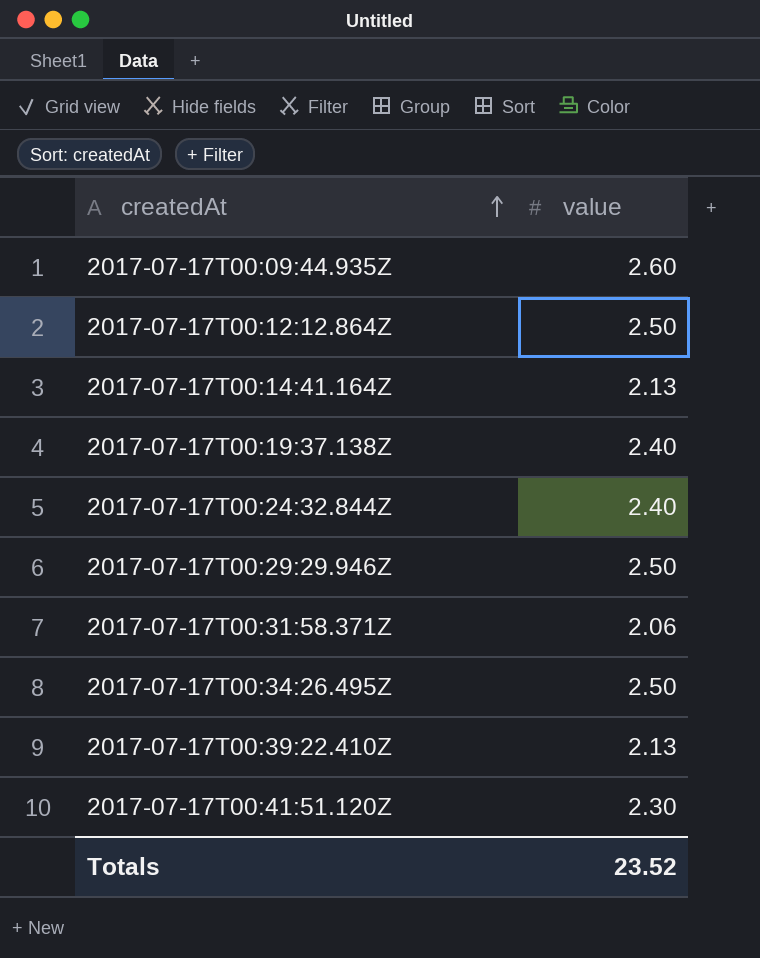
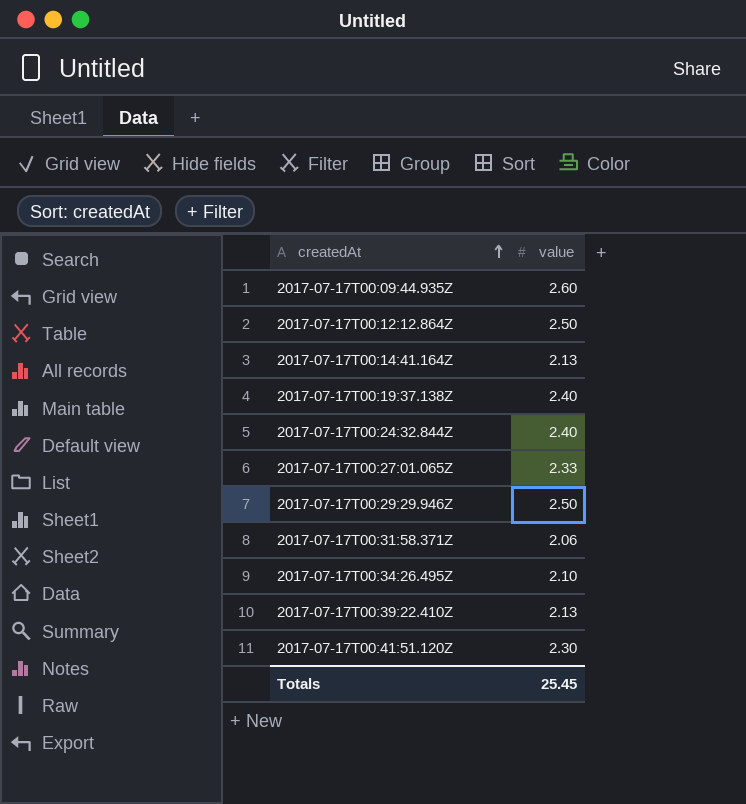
row 2017-07-17T00:27:01.065Z: none -> 2.33
2017-07-17T00:34:26.495Z | value: 2.50 -> 2.10
Totals | value: 23.52 -> 25.45

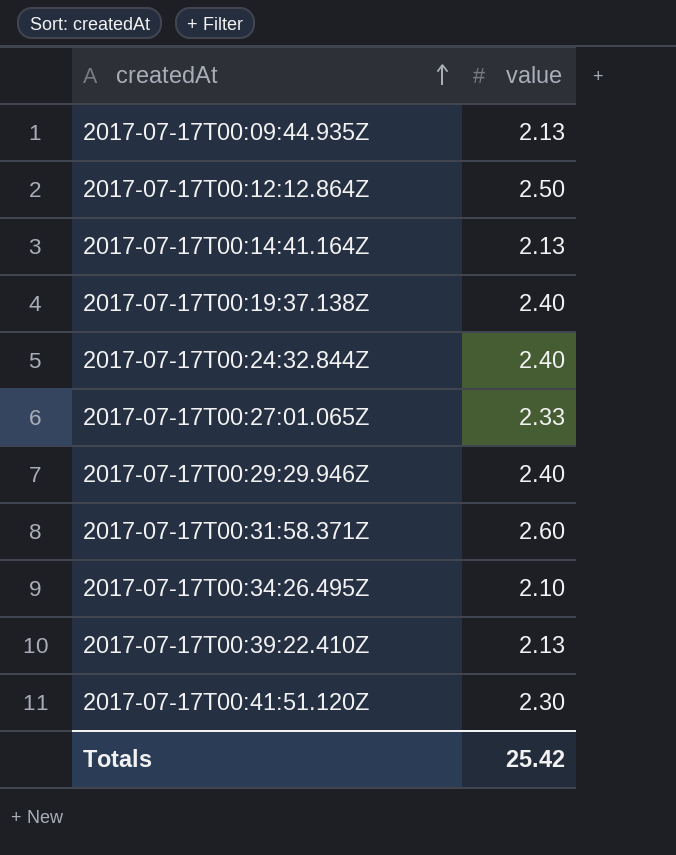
2017-07-17T00:09:44.935Z | value: 2.60 -> 2.13
2017-07-17T00:29:29.946Z | value: 2.50 -> 2.40
2017-07-17T00:31:58.371Z | value: 2.06 -> 2.60
Totals | value: 25.45 -> 25.42

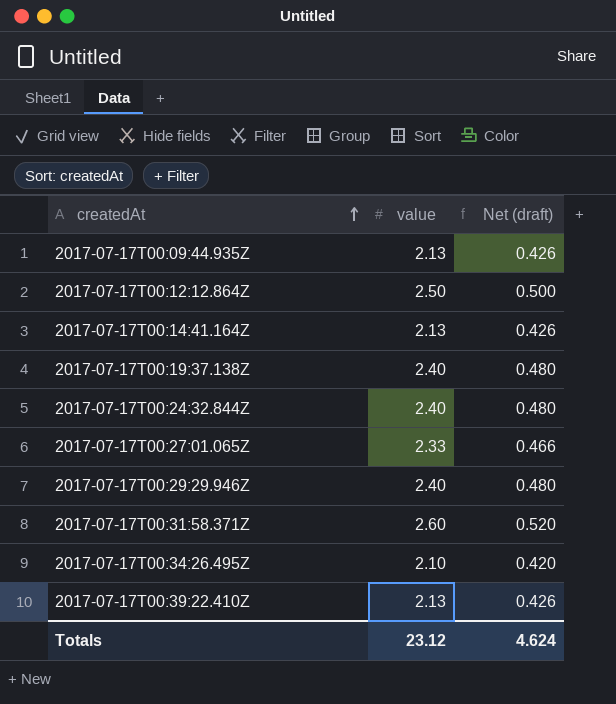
column Net (draft) | formula: none -> [value] * 0.2
row 2017-07-17T00:41:51.120Z: 2.30 -> none
Totals | value: 25.42 -> 23.12

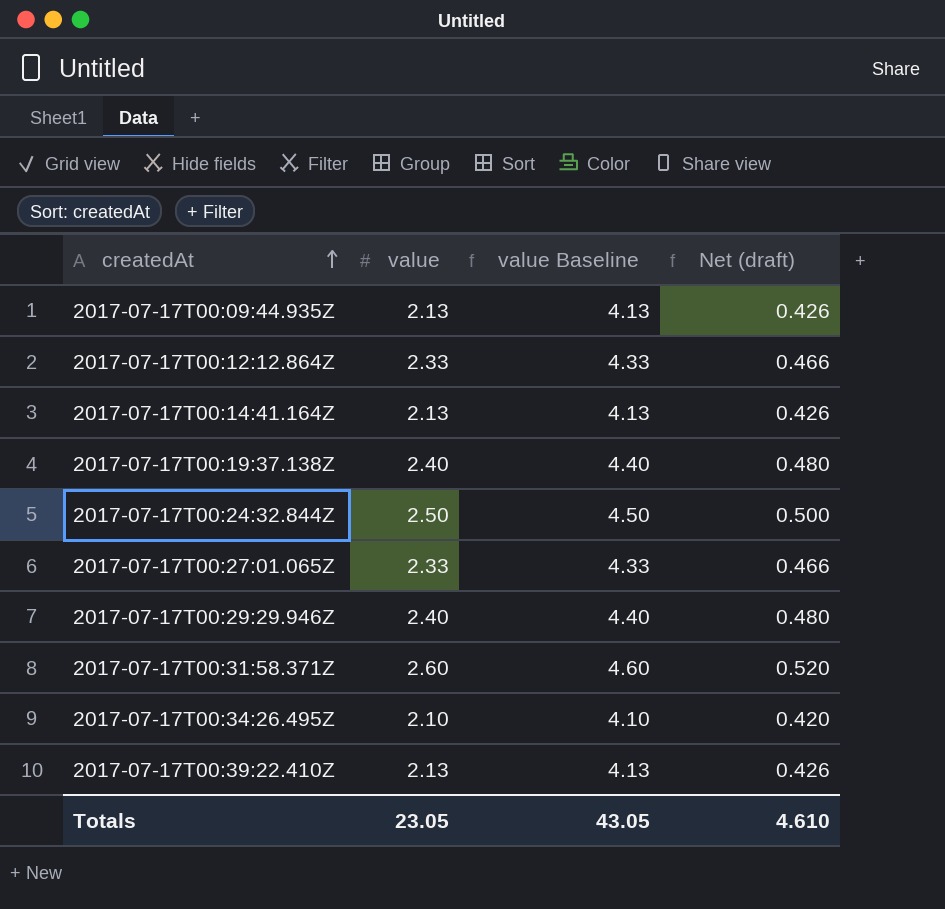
column value Baseline | formula: none -> [value] + 2
2017-07-17T00:12:12.864Z | value: 2.50 -> 2.33
2017-07-17T00:12:12.864Z | Net (draft): 0.500 -> 0.466
2017-07-17T00:24:32.844Z | value: 2.40 -> 2.50
2017-07-17T00:24:32.844Z | Net (draft): 0.480 -> 0.500
Totals | value: 23.12 -> 23.05
Totals | Net (draft): 4.624 -> 4.610

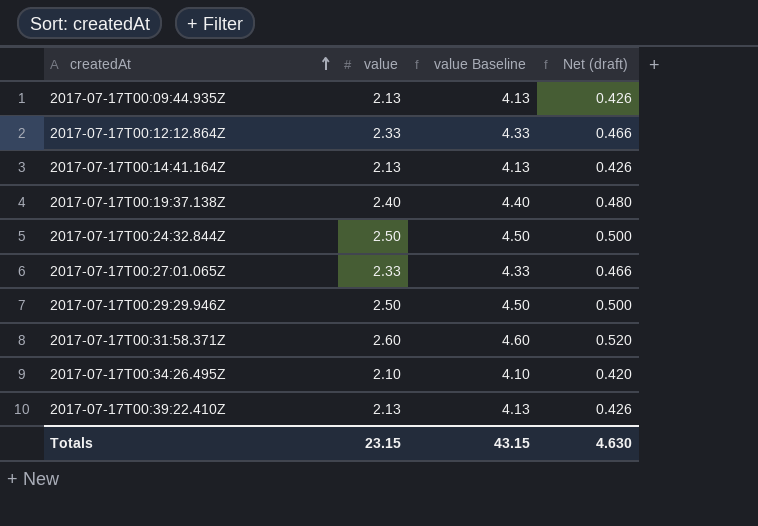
2017-07-17T00:29:29.946Z | value: 2.40 -> 2.50
2017-07-17T00:29:29.946Z | value Baseline: 4.40 -> 4.50
2017-07-17T00:29:29.946Z | Net (draft): 0.480 -> 0.500
Totals | value: 23.05 -> 23.15
Totals | value Baseline: 43.05 -> 43.15
Totals | Net (draft): 4.610 -> 4.630

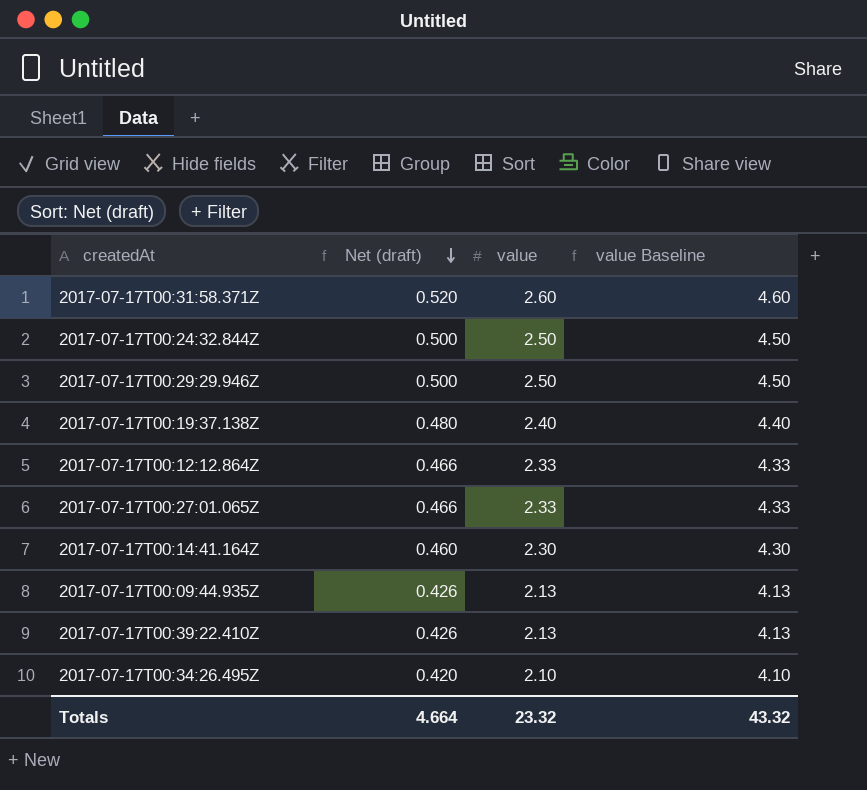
row order: createdAt ascending -> Net (draft) descending
column Net (draft) | position: 4 -> 2
2017-07-17T00:14:41.164Z | Net (draft): 0.426 -> 0.460
2017-07-17T00:14:41.164Z | value: 2.13 -> 2.30
2017-07-17T00:14:41.164Z | value Baseline: 4.13 -> 4.30
Totals | Net (draft): 4.630 -> 4.664
Totals | value: 23.15 -> 23.32
Totals | value Baseline: 43.15 -> 43.32

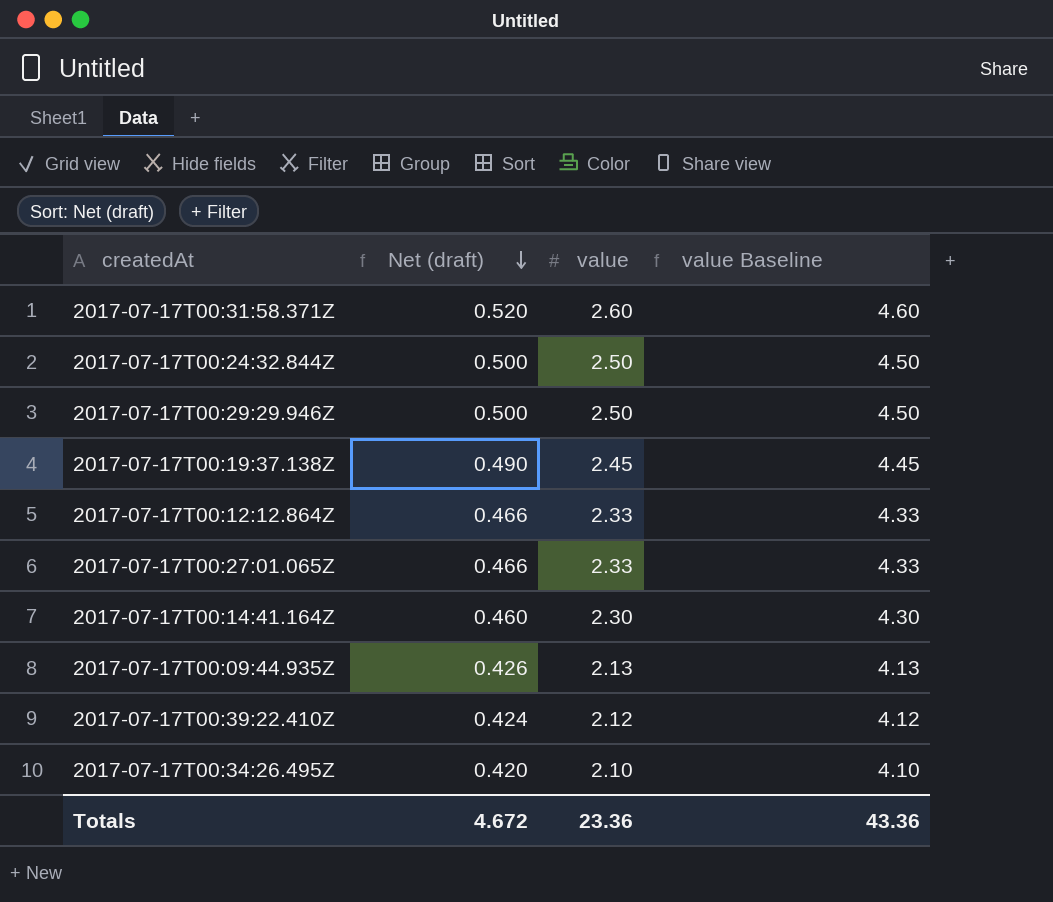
2017-07-17T00:19:37.138Z | Net (draft): 0.480 -> 0.490
2017-07-17T00:19:37.138Z | value: 2.40 -> 2.45
2017-07-17T00:19:37.138Z | value Baseline: 4.40 -> 4.45
2017-07-17T00:39:22.410Z | Net (draft): 0.426 -> 0.424
2017-07-17T00:39:22.410Z | value: 2.13 -> 2.12
2017-07-17T00:39:22.410Z | value Baseline: 4.13 -> 4.12
Totals | Net (draft): 4.664 -> 4.672
Totals | value: 23.32 -> 23.36
Totals | value Baseline: 43.32 -> 43.36

